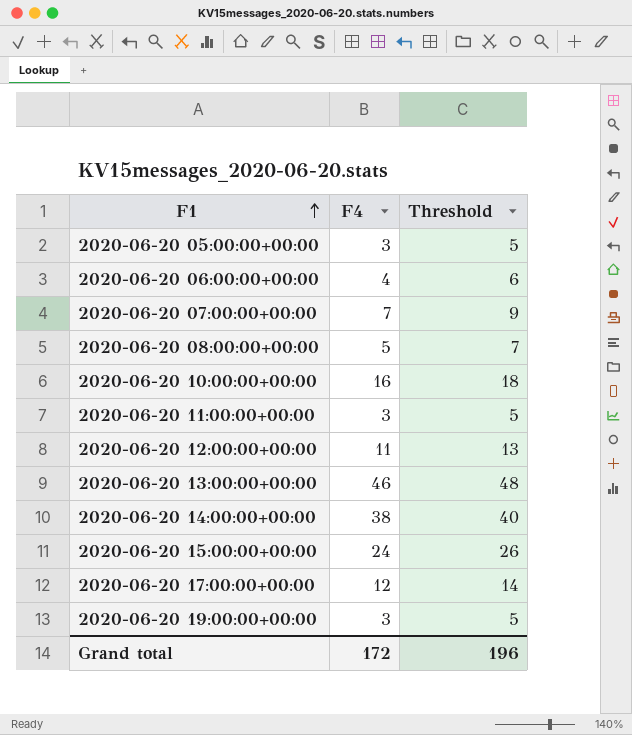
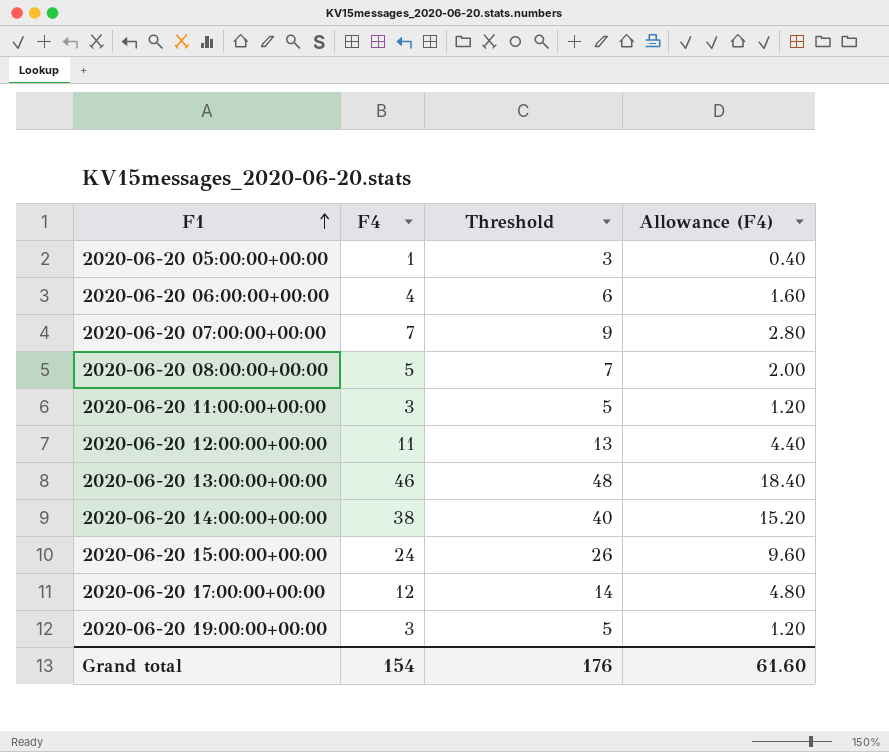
column Allowance (F4) | formula: none -> [F4] * 0.4
row 2020-06-20 10:00:00+00:00: 16 | 18 -> none
2020-06-20 05:00:00+00:00 | F4: 3 -> 1
2020-06-20 05:00:00+00:00 | Threshold: 5 -> 3
Grand total | F4: 172 -> 154
Grand total | Threshold: 196 -> 176

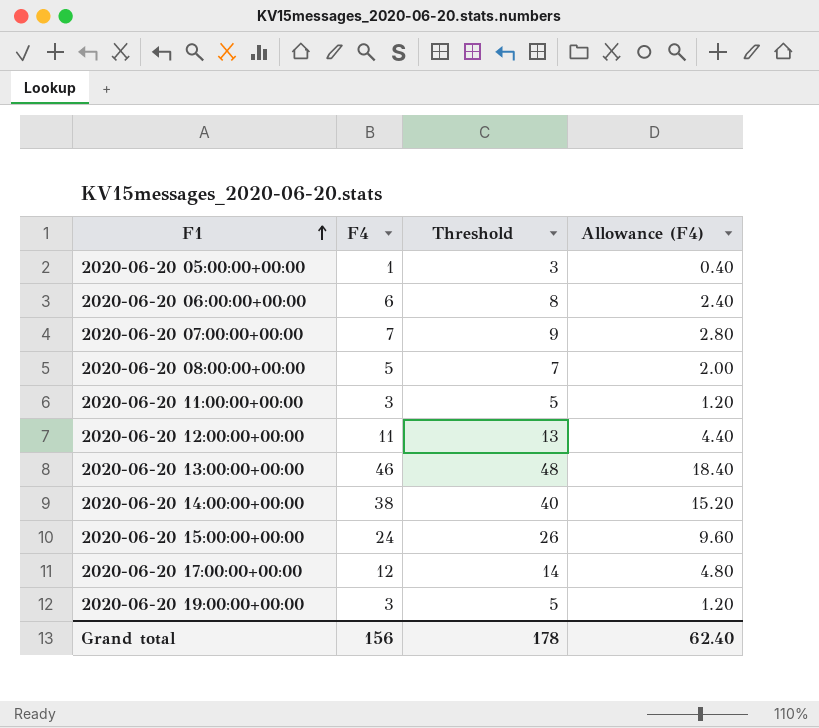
2020-06-20 06:00:00+00:00 | F4: 4 -> 6
2020-06-20 06:00:00+00:00 | Threshold: 6 -> 8
2020-06-20 06:00:00+00:00 | Allowance (F4): 1.60 -> 2.40
Grand total | F4: 154 -> 156
Grand total | Threshold: 176 -> 178
Grand total | Allowance (F4): 61.60 -> 62.40

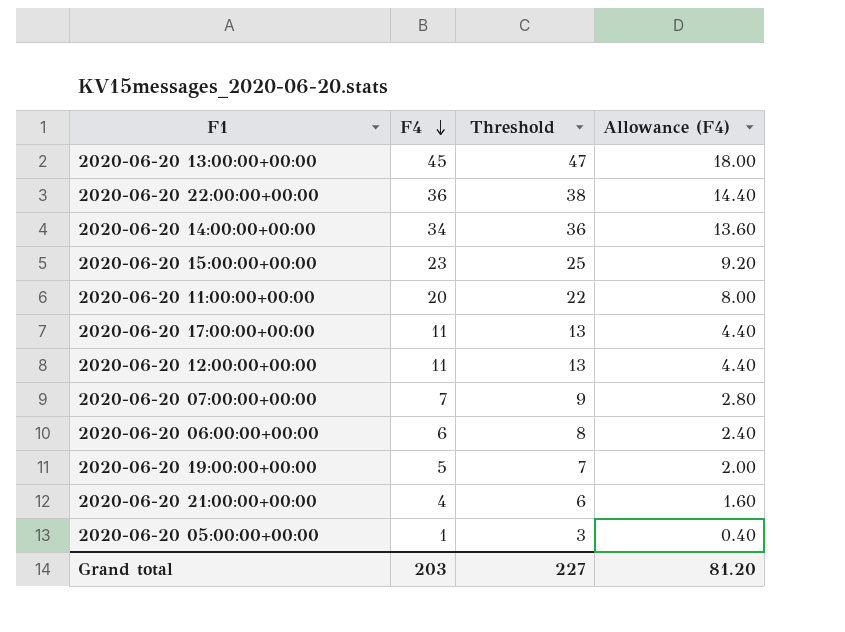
row order: F1 ascending -> F4 descending
row 2020-06-20 08:00:00+00:00: 5 | 7 | 2.00 -> none
2020-06-20 13:00:00+00:00 | F4: 46 -> 45
2020-06-20 13:00:00+00:00 | Threshold: 48 -> 47
2020-06-20 13:00:00+00:00 | Allowance (F4): 18.40 -> 18.00
row 2020-06-20 22:00:00+00:00: none -> 36 | 38 | 14.40
2020-06-20 14:00:00+00:00 | F4: 38 -> 34
2020-06-20 14:00:00+00:00 | Threshold: 40 -> 36
2020-06-20 14:00:00+00:00 | Allowance (F4): 15.20 -> 13.60
2020-06-20 15:00:00+00:00 | F4: 24 -> 23
2020-06-20 15:00:00+00:00 | Threshold: 26 -> 25
2020-06-20 15:00:00+00:00 | Allowance (F4): 9.60 -> 9.20
2020-06-20 11:00:00+00:00 | F4: 3 -> 20
2020-06-20 11:00:00+00:00 | Threshold: 5 -> 22
2020-06-20 11:00:00+00:00 | Allowance (F4): 1.20 -> 8.00
2020-06-20 17:00:00+00:00 | F4: 12 -> 11
2020-06-20 17:00:00+00:00 | Threshold: 14 -> 13
2020-06-20 17:00:00+00:00 | Allowance (F4): 4.80 -> 4.40
2020-06-20 19:00:00+00:00 | F4: 3 -> 5
2020-06-20 19:00:00+00:00 | Threshold: 5 -> 7
2020-06-20 19:00:00+00:00 | Allowance (F4): 1.20 -> 2.00
row 2020-06-20 21:00:00+00:00: none -> 4 | 6 | 1.60
Grand total | F4: 156 -> 203
Grand total | Threshold: 178 -> 227
Grand total | Allowance (F4): 62.40 -> 81.20

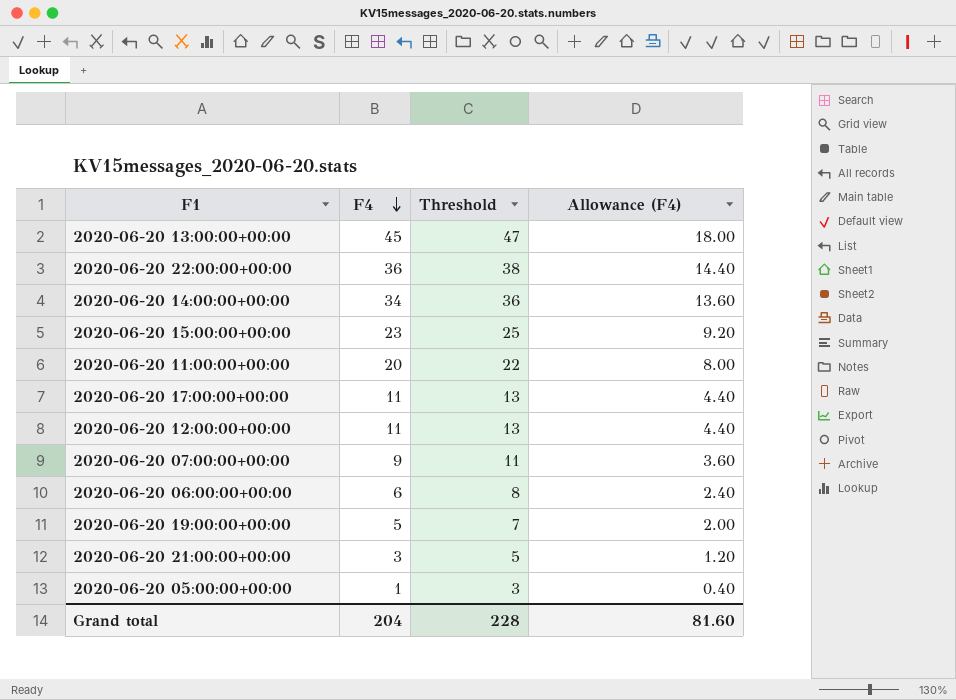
2020-06-20 07:00:00+00:00 | F4: 7 -> 9
2020-06-20 07:00:00+00:00 | Threshold: 9 -> 11
2020-06-20 07:00:00+00:00 | Allowance (F4): 2.80 -> 3.60
2020-06-20 21:00:00+00:00 | F4: 4 -> 3
2020-06-20 21:00:00+00:00 | Threshold: 6 -> 5
2020-06-20 21:00:00+00:00 | Allowance (F4): 1.60 -> 1.20
Grand total | F4: 203 -> 204
Grand total | Threshold: 227 -> 228
Grand total | Allowance (F4): 81.20 -> 81.60

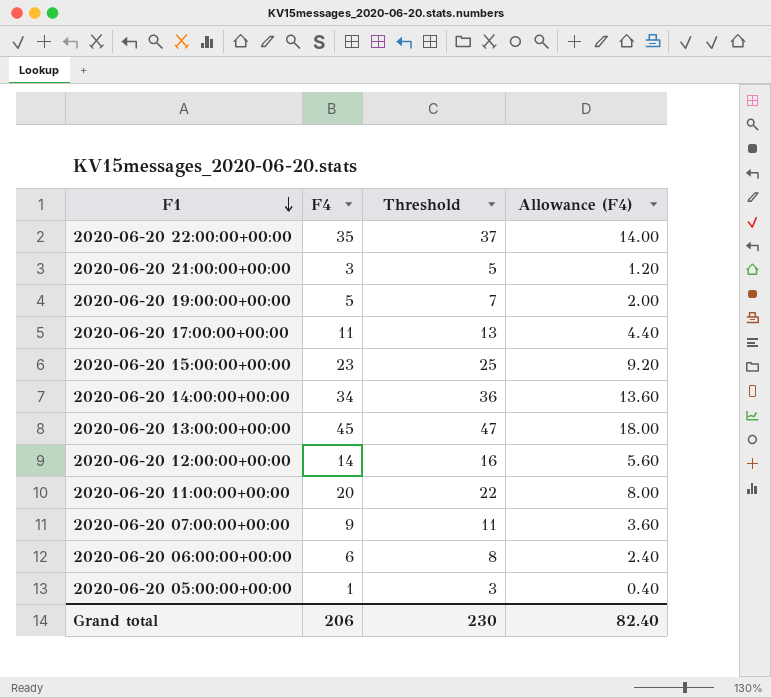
row order: F4 descending -> F1 descending
2020-06-20 22:00:00+00:00 | F4: 36 -> 35
2020-06-20 22:00:00+00:00 | Threshold: 38 -> 37
2020-06-20 22:00:00+00:00 | Allowance (F4): 14.40 -> 14.00
2020-06-20 12:00:00+00:00 | F4: 11 -> 14
2020-06-20 12:00:00+00:00 | Threshold: 13 -> 16
2020-06-20 12:00:00+00:00 | Allowance (F4): 4.40 -> 5.60
Grand total | F4: 204 -> 206
Grand total | Threshold: 228 -> 230
Grand total | Allowance (F4): 81.60 -> 82.40

